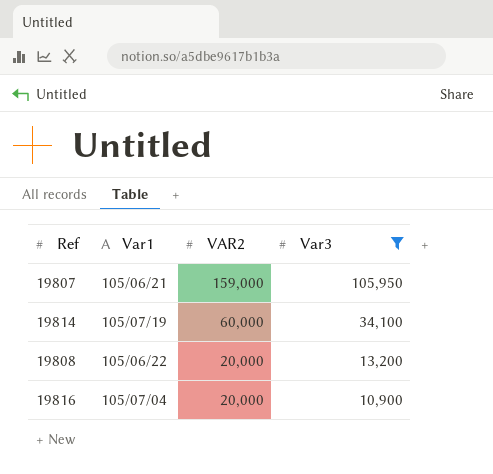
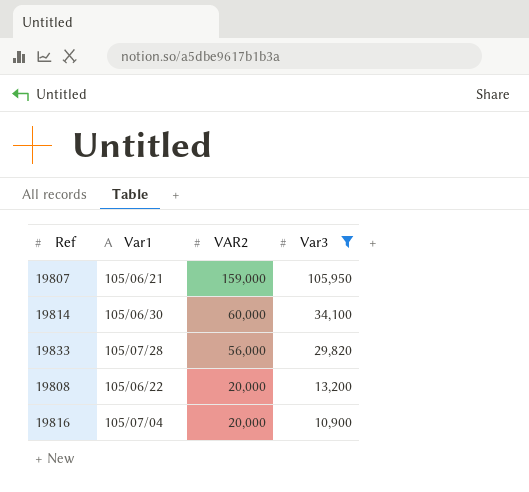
19814 | Var1: 105/07/19 -> 105/06/30
row 19833: none -> 105/07/28 | 56,000 | 29,820

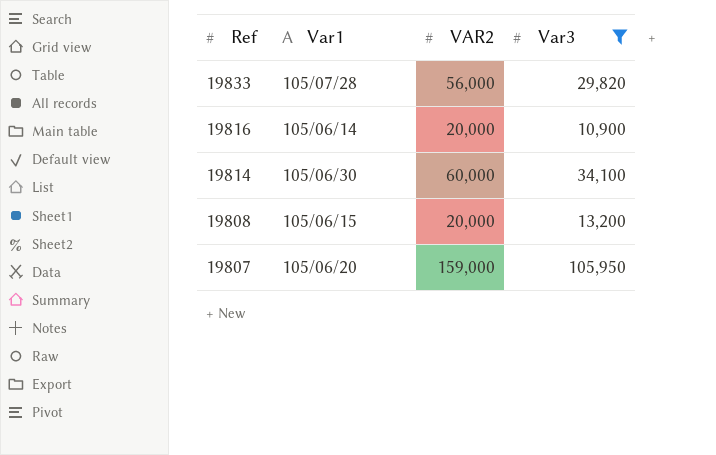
row order: VAR2 descending -> Ref descending
19816 | Var1: 105/07/04 -> 105/06/14
19808 | Var1: 105/06/22 -> 105/06/15
19807 | Var1: 105/06/21 -> 105/06/20

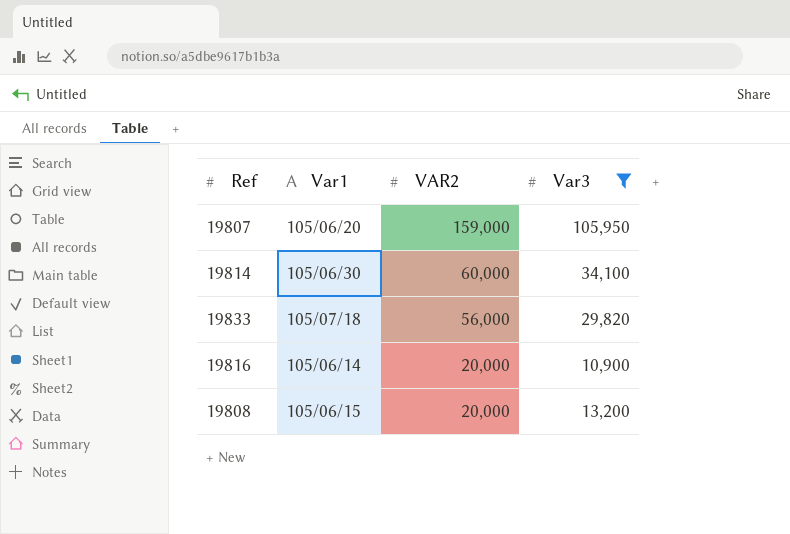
row order: Ref descending -> VAR2 descending
19833 | Var1: 105/07/28 -> 105/07/18

